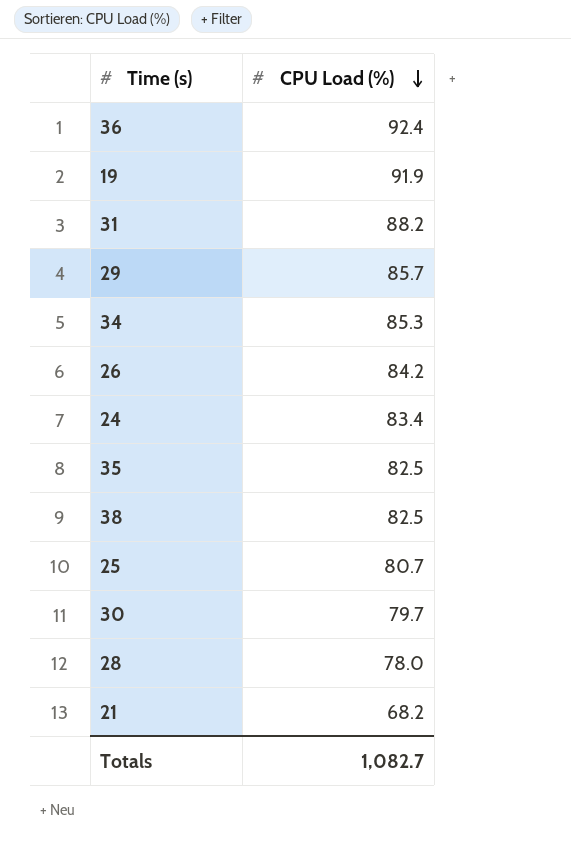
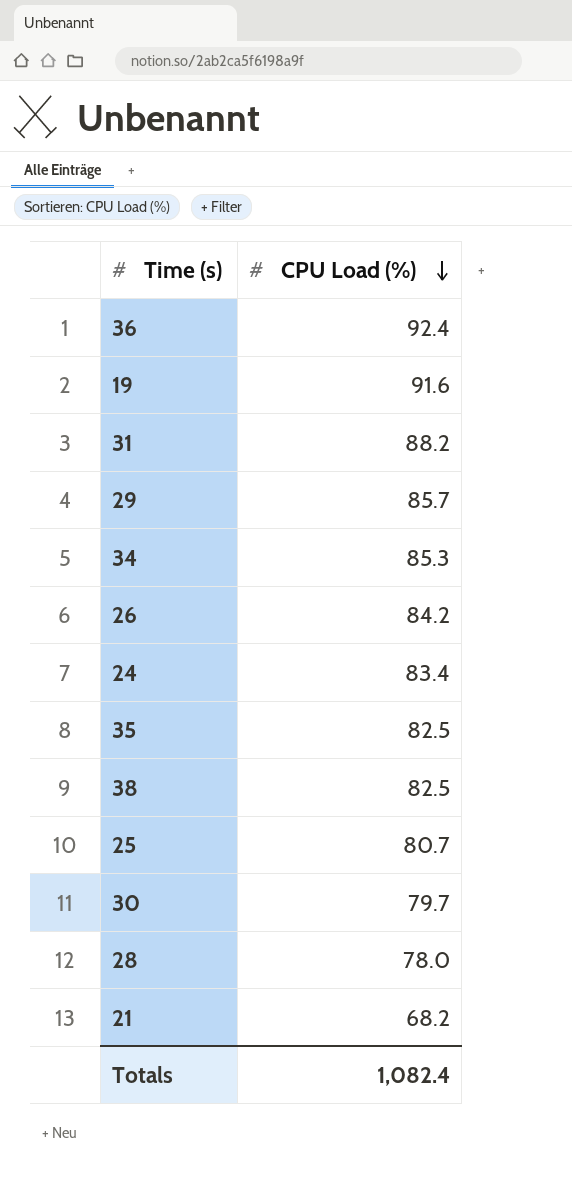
19 | CPU Load (%): 91.9 -> 91.6
Totals | CPU Load (%): 1,082.7 -> 1,082.4

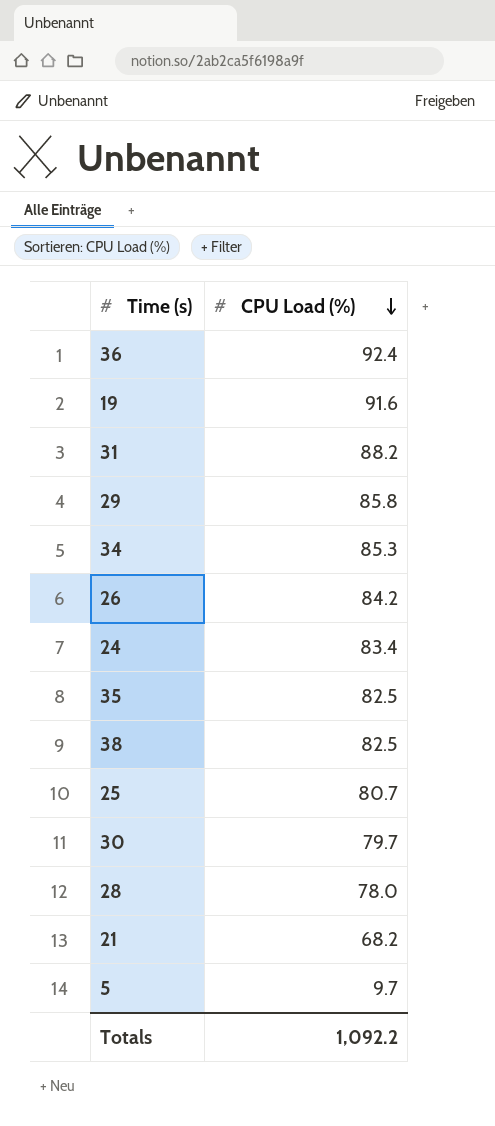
29 | CPU Load (%): 85.7 -> 85.8
row 5: none -> 9.7
Totals | CPU Load (%): 1,082.4 -> 1,092.2

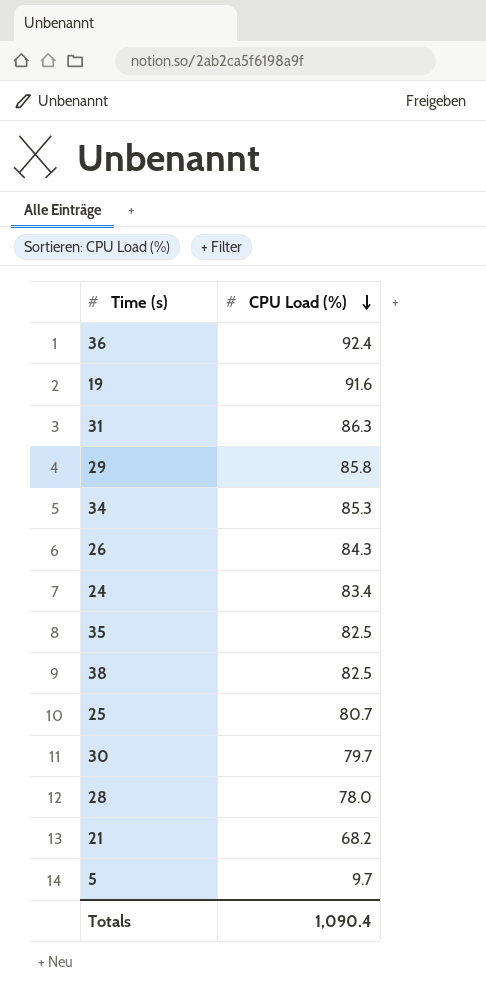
31 | CPU Load (%): 88.2 -> 86.3
26 | CPU Load (%): 84.2 -> 84.3
Totals | CPU Load (%): 1,092.2 -> 1,090.4

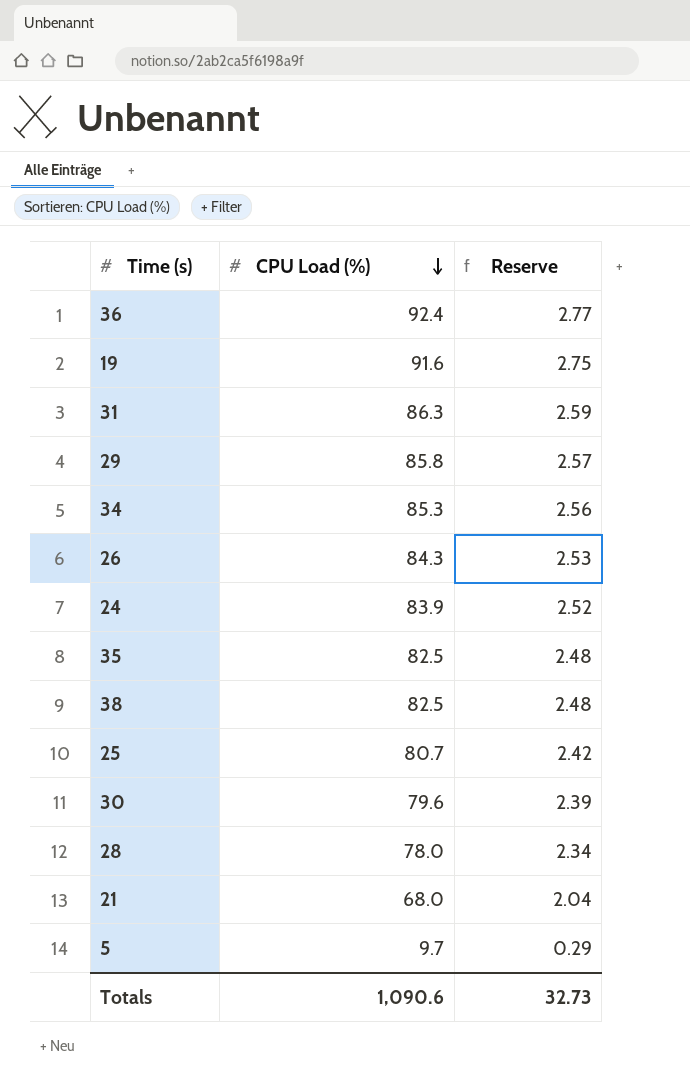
column Reserve | formula: none -> [CPU Load (%)] * 0.03
24 | CPU Load (%): 83.4 -> 83.9
30 | CPU Load (%): 79.7 -> 79.6
21 | CPU Load (%): 68.2 -> 68.0
Totals | CPU Load (%): 1,090.4 -> 1,090.6

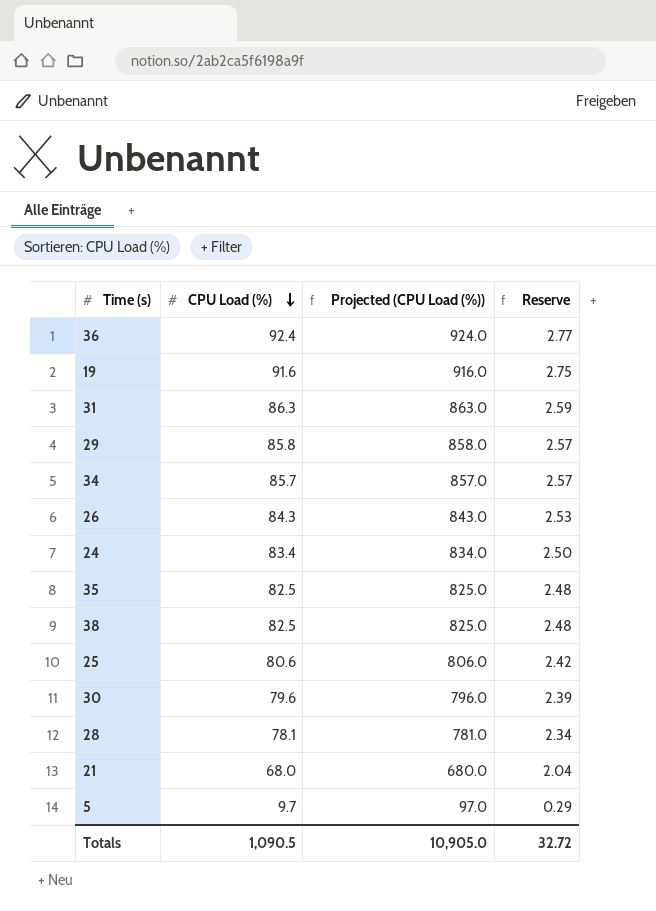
column Projected (CPU Load (%)) | formula: none -> [CPU Load (%)] * 10
34 | CPU Load (%): 85.3 -> 85.7
34 | Reserve: 2.56 -> 2.57
24 | CPU Load (%): 83.9 -> 83.4
24 | Reserve: 2.52 -> 2.50
25 | CPU Load (%): 80.7 -> 80.6
28 | CPU Load (%): 78.0 -> 78.1
Totals | CPU Load (%): 1,090.6 -> 1,090.5
Totals | Reserve: 32.73 -> 32.72

